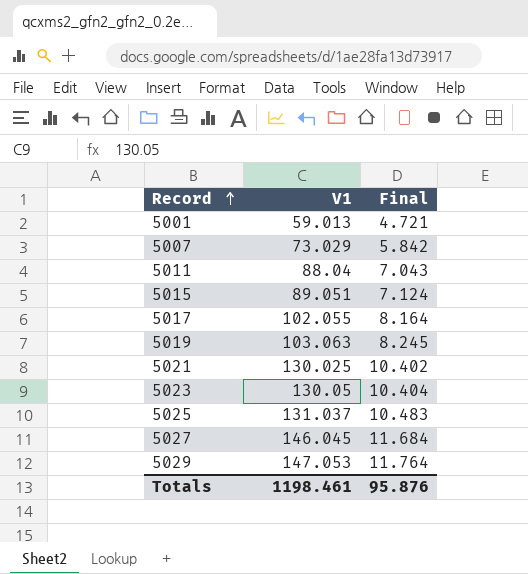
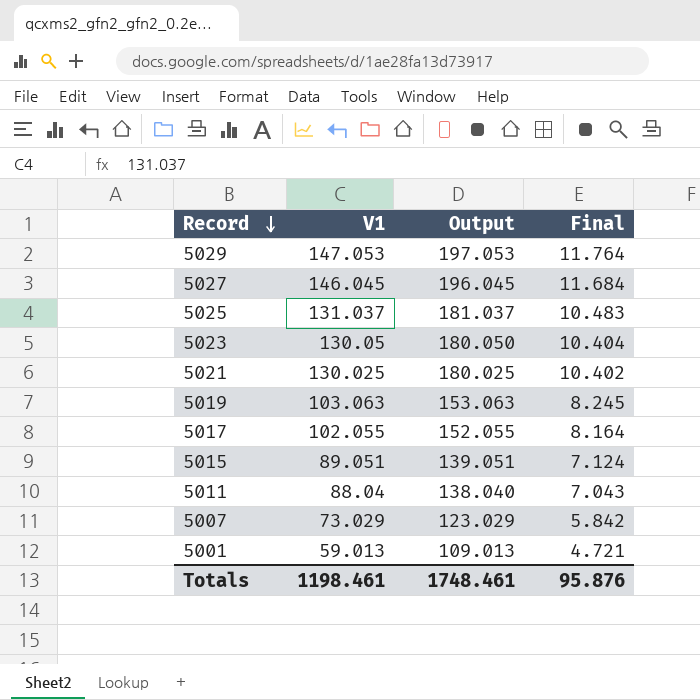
row order: Record ascending -> Record descending
column Output | formula: none -> [V1] + 50

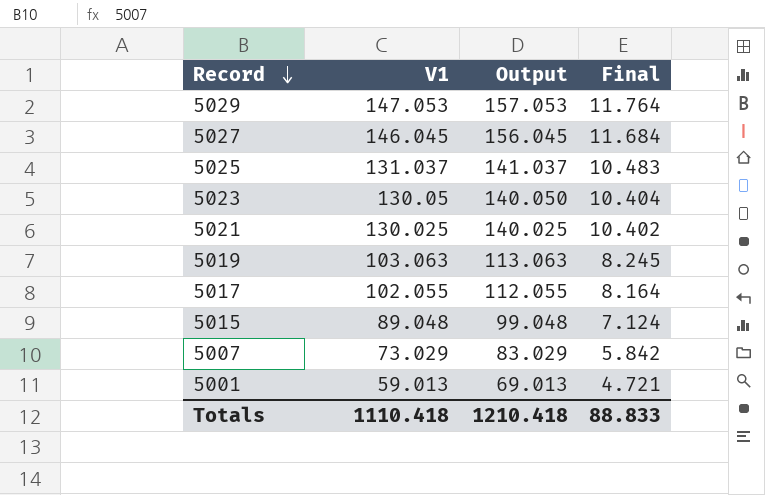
column Output | formula: [V1] + 50 -> [V1] + 10
row 5011: 88.04 | 138.040 | 7.043 -> none
5015 | V1: 89.051 -> 89.048
Totals | V1: 1198.461 -> 1110.418
Totals | Output: 1748.461 -> 1210.418
Totals | Final: 95.876 -> 88.833

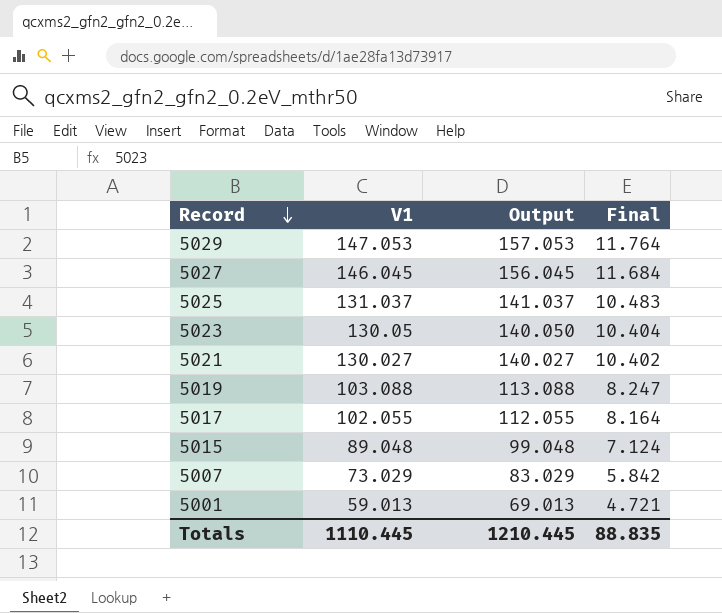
5021 | V1: 130.025 -> 130.027
5021 | Output: 140.025 -> 140.027
5019 | V1: 103.063 -> 103.088
5019 | Output: 113.063 -> 113.088
5019 | Final: 8.245 -> 8.247
Totals | V1: 1110.418 -> 1110.445
Totals | Output: 1210.418 -> 1210.445
Totals | Final: 88.833 -> 88.835

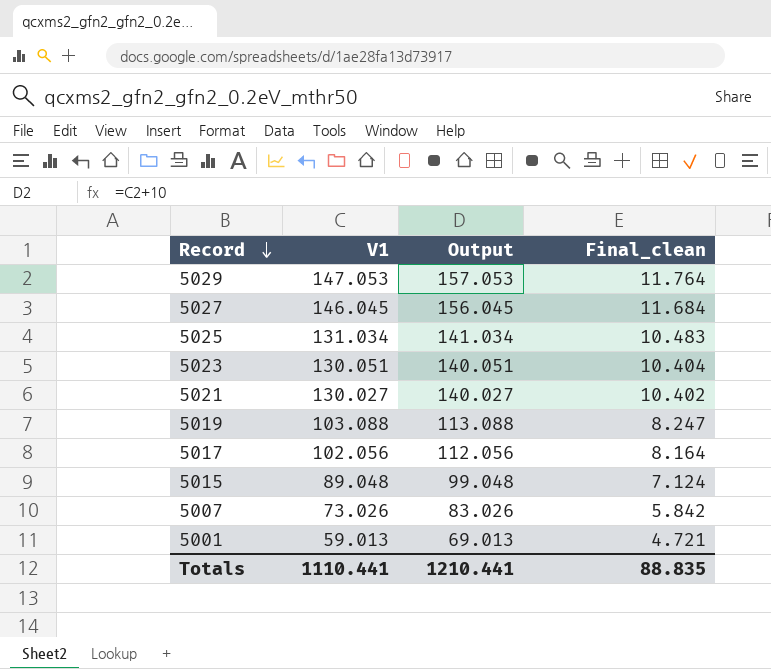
column name: Final -> Final_clean
5025 | V1: 131.037 -> 131.034
5025 | Output: 141.037 -> 141.034
5023 | V1: 130.05 -> 130.051
5023 | Output: 140.050 -> 140.051
5017 | V1: 102.055 -> 102.056
5017 | Output: 112.055 -> 112.056
5007 | V1: 73.029 -> 73.026
5007 | Output: 83.029 -> 83.026
Totals | V1: 1110.445 -> 1110.441
Totals | Output: 1210.445 -> 1210.441

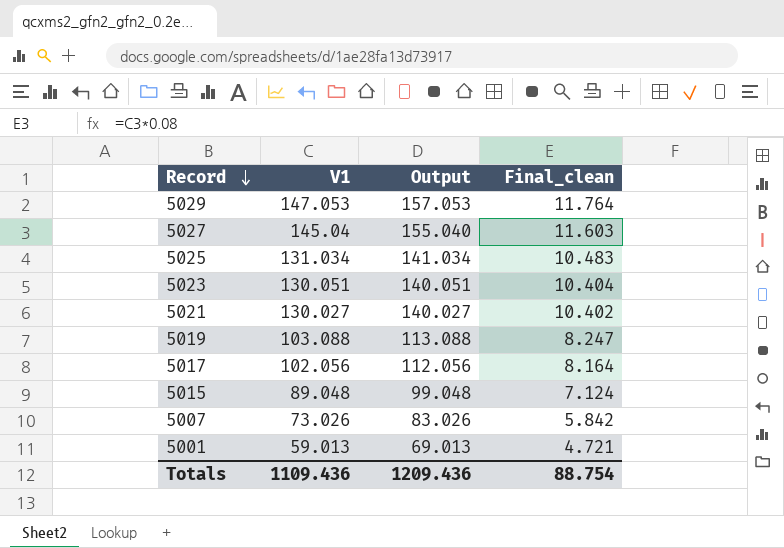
5027 | V1: 146.045 -> 145.04
5027 | Output: 156.045 -> 155.040
5027 | Final_clean: 11.684 -> 11.603
Totals | V1: 1110.441 -> 1109.436
Totals | Output: 1210.441 -> 1209.436
Totals | Final_clean: 88.835 -> 88.754

